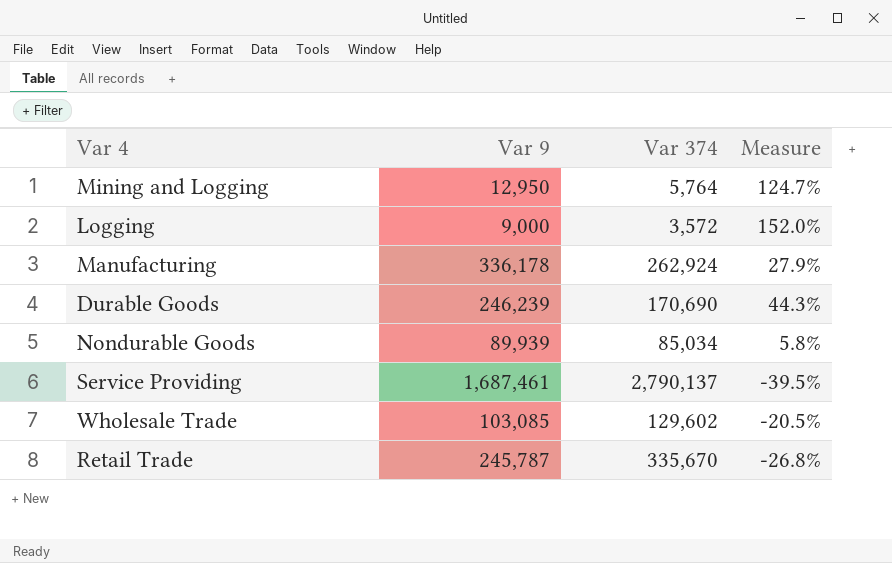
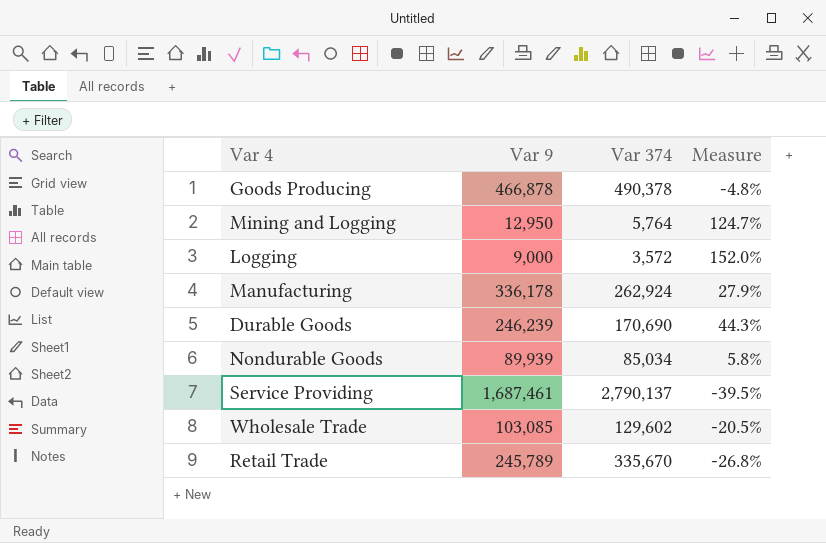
row Goods Producing: none -> 466,878 | 490,378 | -4.8%
Retail Trade | Var 9: 245,787 -> 245,789

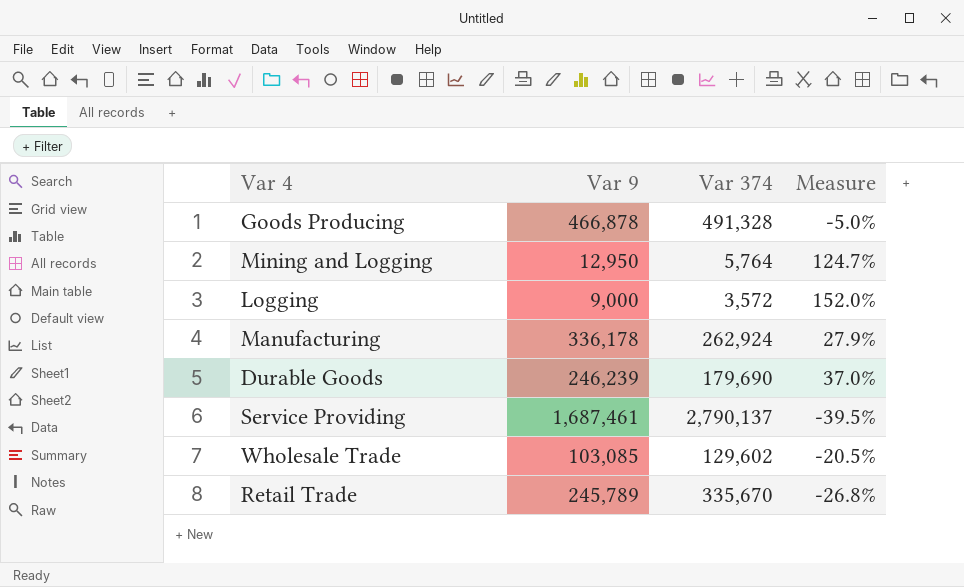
row Nondurable Goods: 89,939 | 85,034 | 5.8% -> none
Goods Producing | Var 374: 490,378 -> 491,328
Goods Producing | Measure: -4.8% -> -5.0%
Durable Goods | Var 374: 170,690 -> 179,690
Durable Goods | Measure: 44.3% -> 37.0%

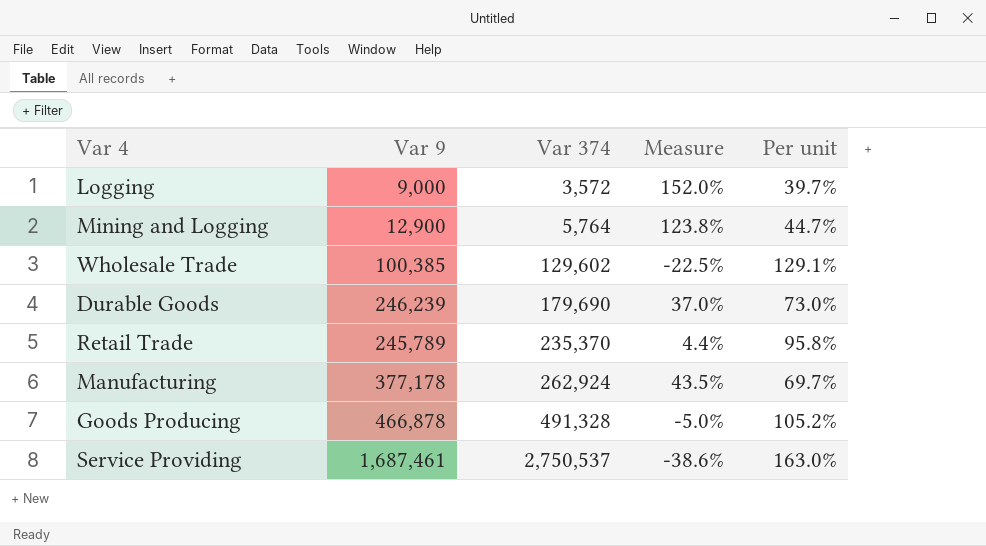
row order: none -> Var 374 ascending
column Per unit | formula: none -> [Var 374] / [Var 9]
Mining and Logging | Var 9: 12,950 -> 12,900
Mining and Logging | Measure: 124.7% -> 123.8%
Wholesale Trade | Var 9: 103,085 -> 100,385
Wholesale Trade | Measure: -20.5% -> -22.5%
Retail Trade | Var 374: 335,670 -> 235,370
Retail Trade | Measure: -26.8% -> 4.4%
Manufacturing | Var 9: 336,178 -> 377,178
Manufacturing | Measure: 27.9% -> 43.5%
Service Providing | Var 374: 2,790,137 -> 2,750,537
Service Providing | Measure: -39.5% -> -38.6%

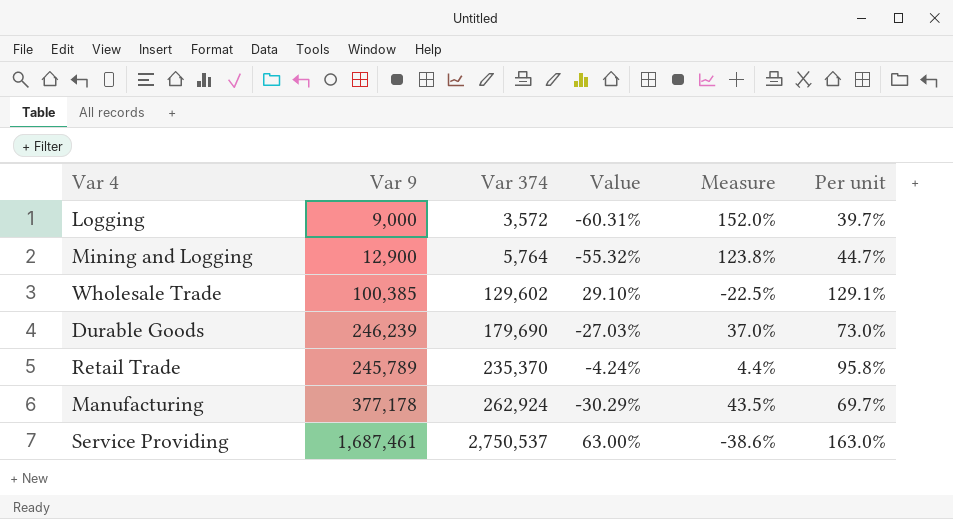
column Value | formula: none -> ([Var 374] - [Var 9]) / [Var 9]
row Goods Producing: 466,878 | 491,328 | -5.0% | 105.2% -> none

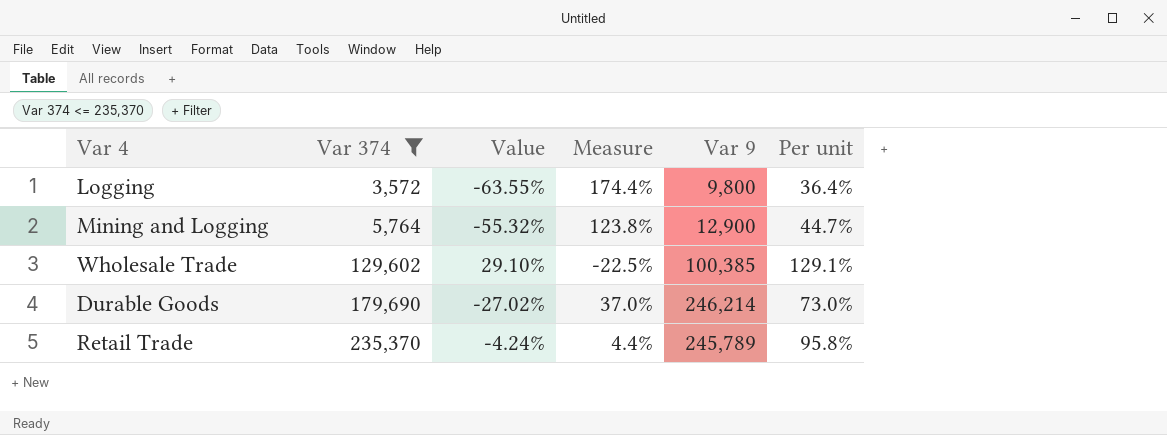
filter: none -> Var 374 <= 235,370
column Var 9 | position: 2 -> 5
Logging | Value: -60.31% -> -63.55%
Logging | Measure: 152.0% -> 174.4%
Logging | Var 9: 9,000 -> 9,800
Logging | Per unit: 39.7% -> 36.4%
Durable Goods | Value: -27.03% -> -27.02%
Durable Goods | Var 9: 246,239 -> 246,214

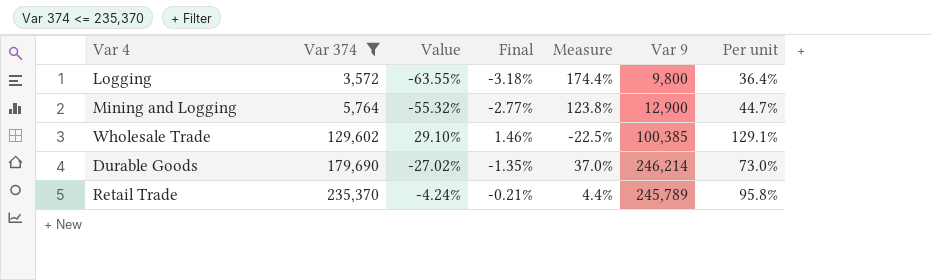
column Final | formula: none -> [Value] * 0.05

